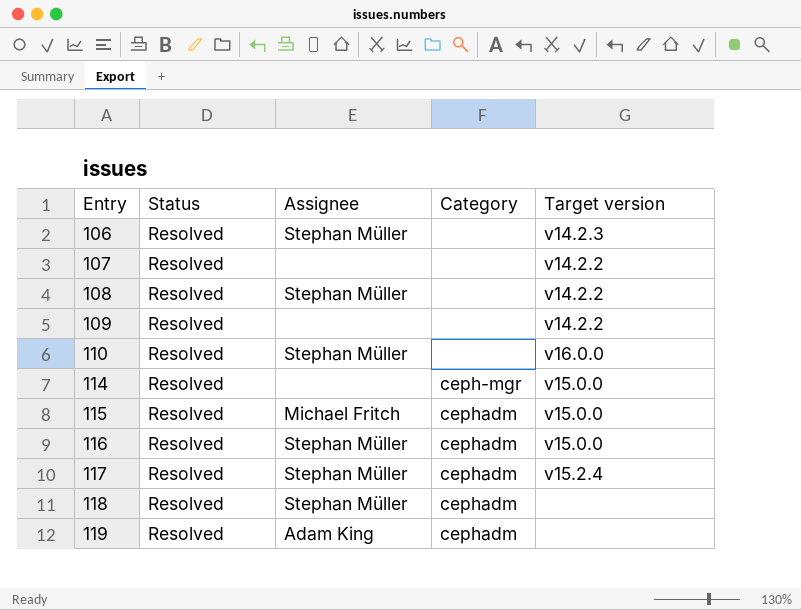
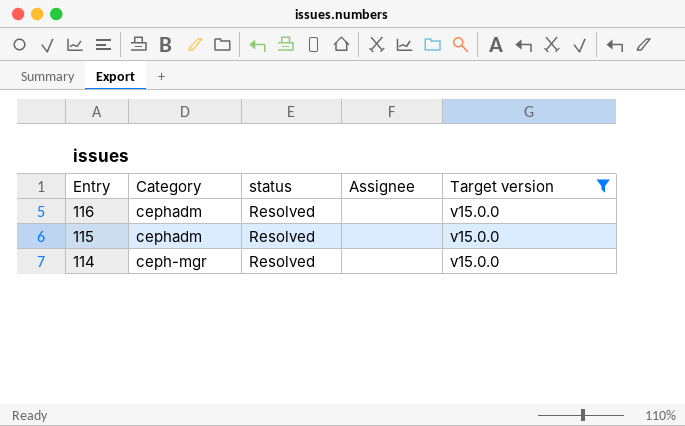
filter: none -> Target version = v15.0.0
row order: Entry ascending -> Entry descending
column Category | position: 4 -> 2
column name: Status -> status
116 | Assignee: Stephan Müller -> none
115 | Assignee: Michael Fritch -> none

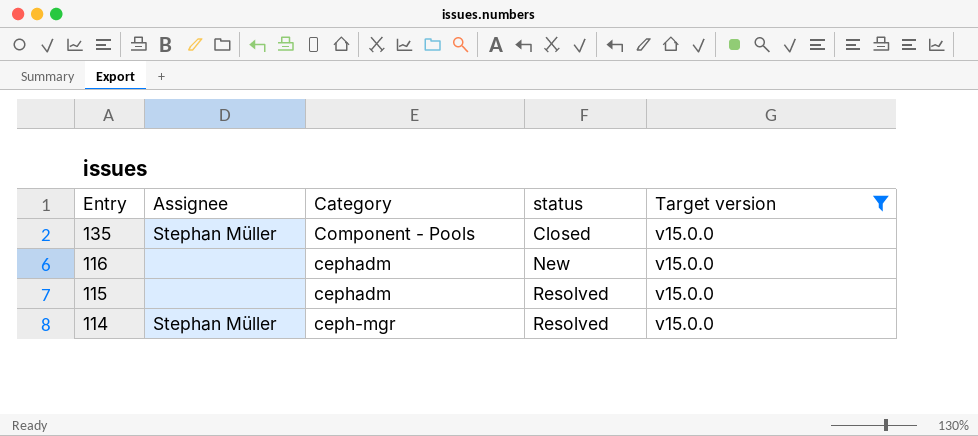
column Assignee | position: 4 -> 2
row 135: none -> Stephan Müller | Component - Pools | Closed | v15.0.0
116 | status: Resolved -> New
114 | Assignee: none -> Stephan Müller

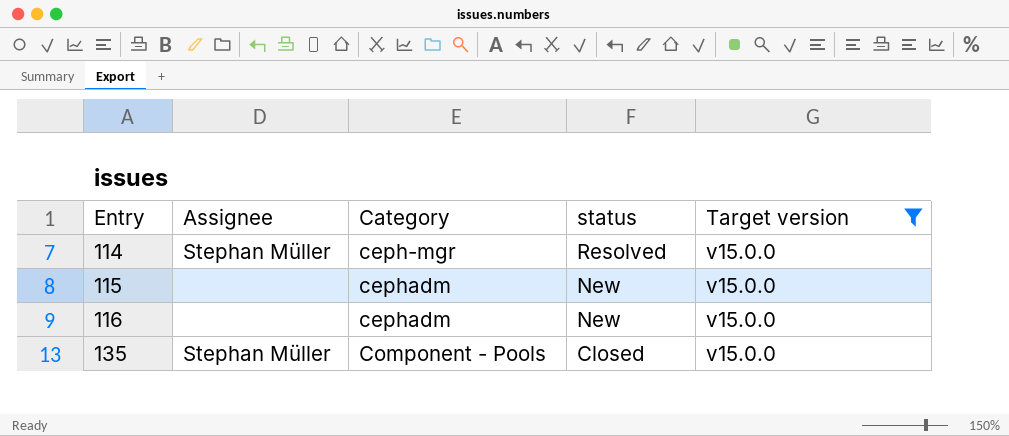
row order: Entry descending -> Entry ascending
115 | status: Resolved -> New

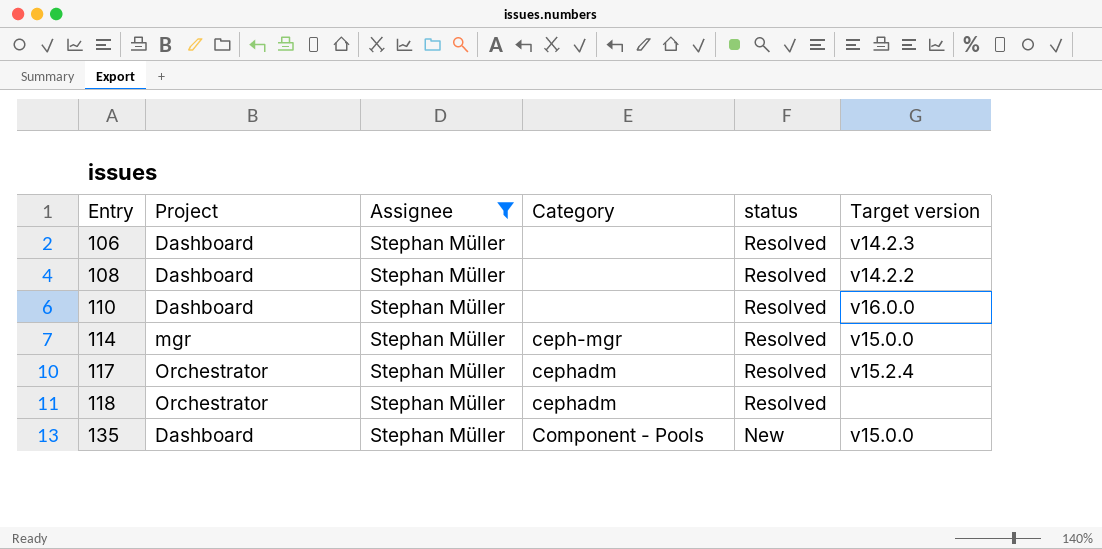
filter: Target version = v15.0.0 -> Assignee = Stephan Müller
column Project | position: none -> 2
135 | status: Closed -> New

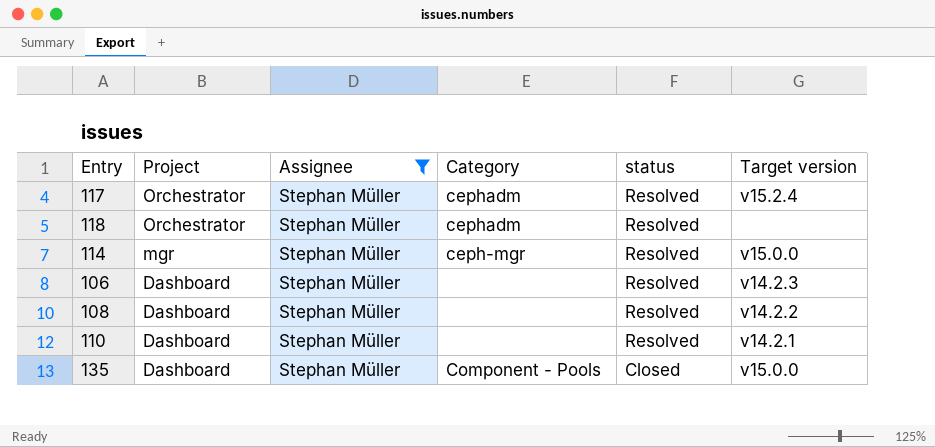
row order: Entry ascending -> Project descending
110 | Target version: v16.0.0 -> v14.2.1
135 | status: New -> Closed

